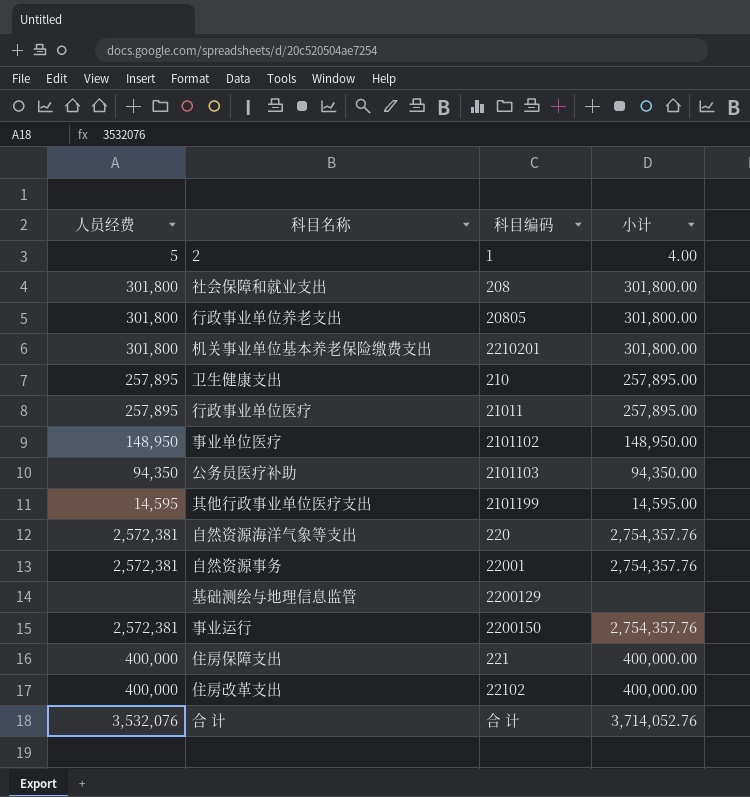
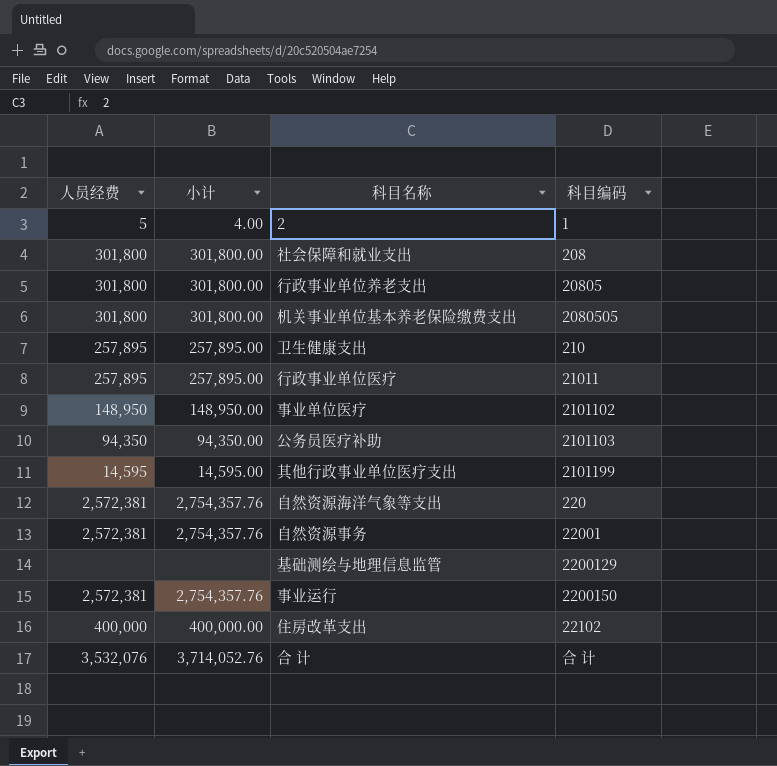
column 小计 | position: 4 -> 2
row 住房保障支出: 400,000 | 221 | 400,000.00 -> none
机关事业单位基本养老保险缴费支出 | 科目编码: 2210201 -> 2080505

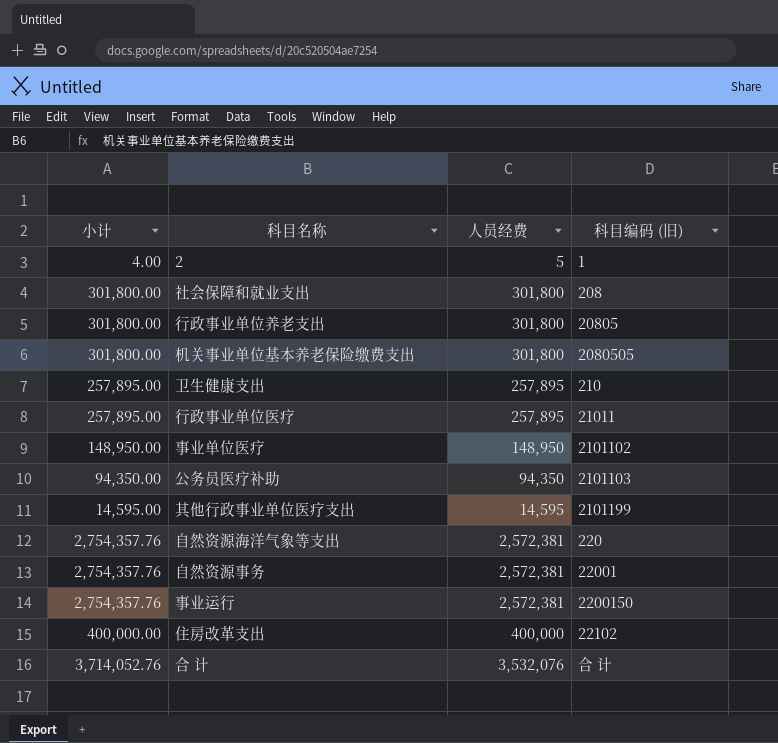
column 人员经费 | position: 1 -> 3
column name: 科目编码 -> 科目编码 (旧)
row 基础测绘与地理信息监管: none | none | 2200129 -> none

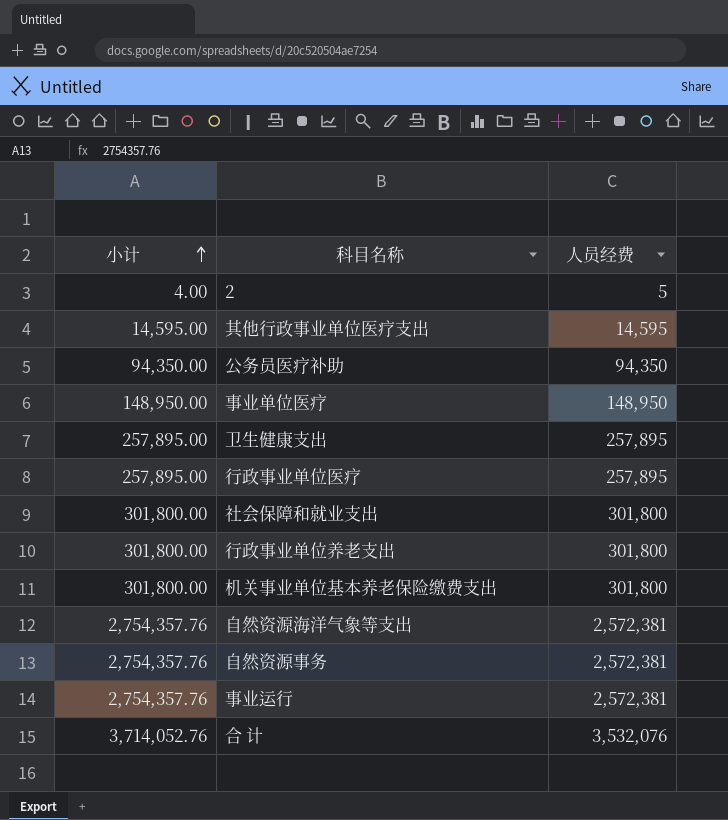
row order: none -> 小计 ascending
column 科目编码 (旧) | position: 4 -> none
row 住房改革支出: 400,000.00 | 400,000 | 22102 -> none

